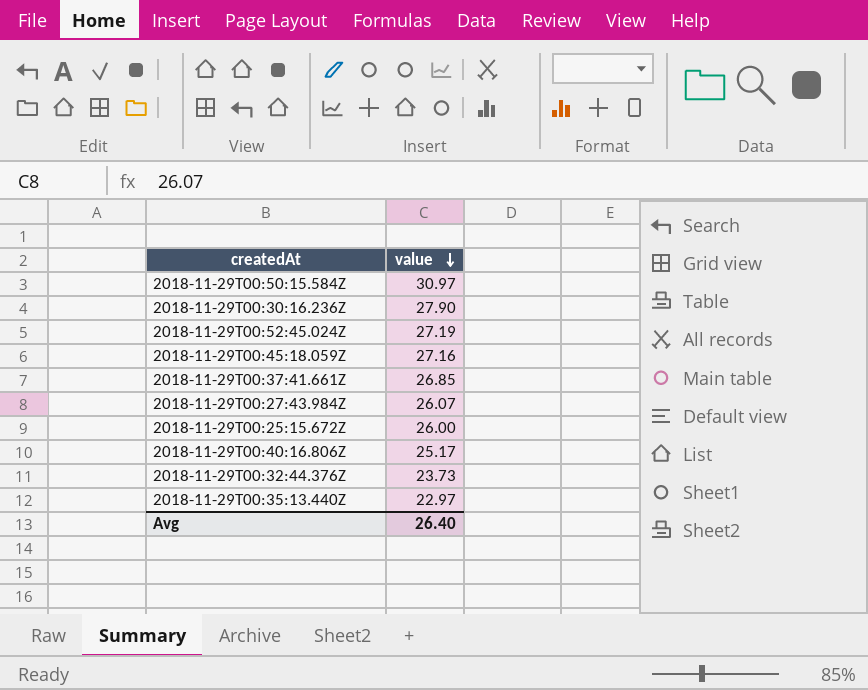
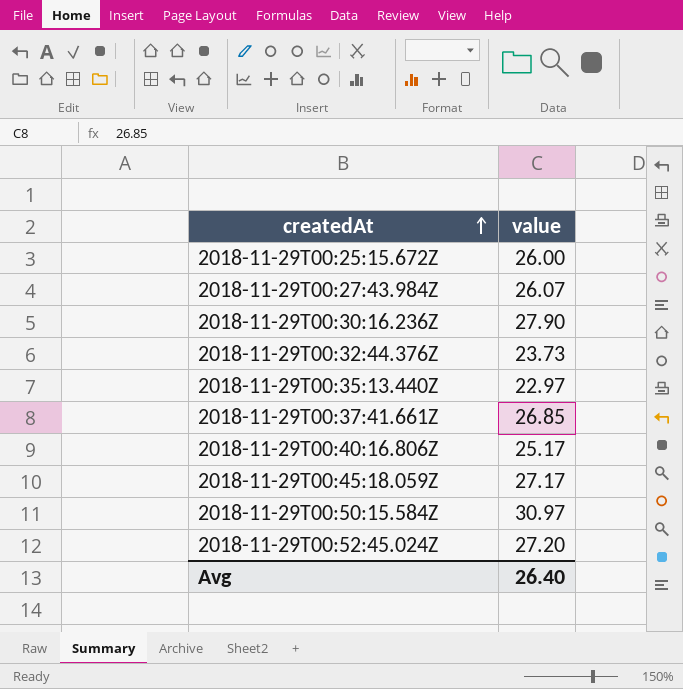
row order: value descending -> createdAt ascending
2018-11-29T00:45:18.059Z | value: 27.16 -> 27.17
2018-11-29T00:52:45.024Z | value: 27.19 -> 27.20

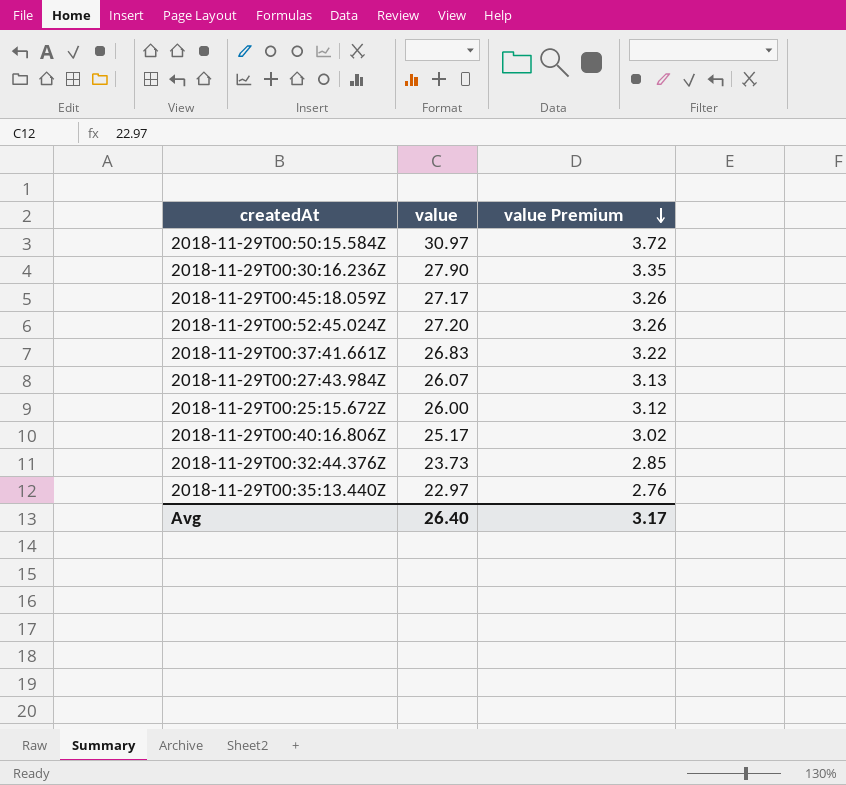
row order: createdAt ascending -> value Premium descending
column value Premium | formula: none -> [value] * 0.12
2018-11-29T00:37:41.661Z | value: 26.85 -> 26.83

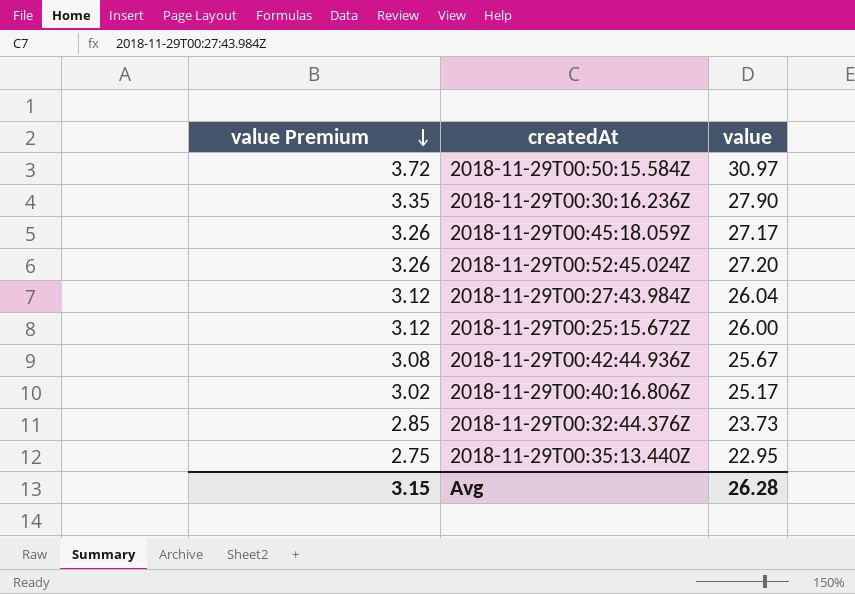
column value Premium | position: 3 -> 1
row 2018-11-29T00:37:41.661Z: 26.83 | 3.22 -> none
2018-11-29T00:27:43.984Z | value Premium: 3.13 -> 3.12
2018-11-29T00:27:43.984Z | value: 26.07 -> 26.04
row 2018-11-29T00:42:44.936Z: none -> 3.08 | 25.67
2018-11-29T00:35:13.440Z | value Premium: 2.76 -> 2.75
2018-11-29T00:35:13.440Z | value: 22.97 -> 22.95
Avg | value Premium: 3.17 -> 3.15
Avg | value: 26.40 -> 26.28

